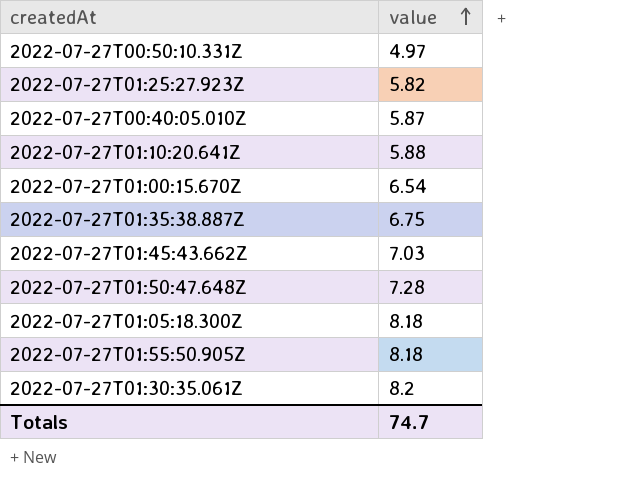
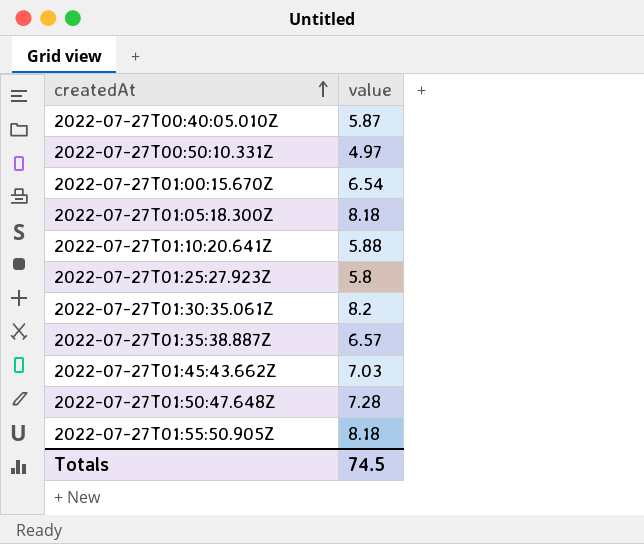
row order: value ascending -> createdAt ascending
2022-07-27T01:25:27.923Z | value: 5.82 -> 5.8
2022-07-27T01:35:38.887Z | value: 6.75 -> 6.57
Totals | value: 74.7 -> 74.5

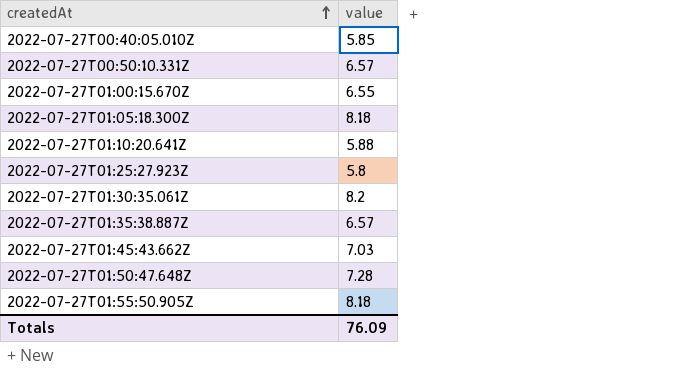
2022-07-27T00:40:05.010Z | value: 5.87 -> 5.85
2022-07-27T00:50:10.331Z | value: 4.97 -> 6.57
2022-07-27T01:00:15.670Z | value: 6.54 -> 6.55
Totals | value: 74.5 -> 76.09

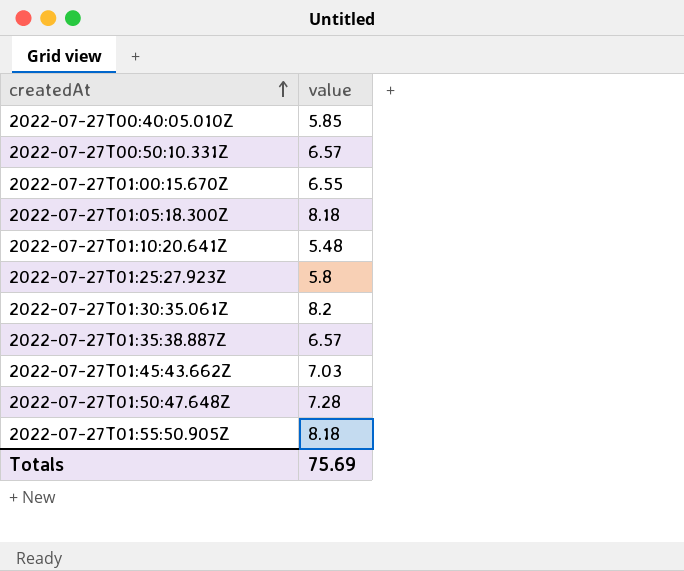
2022-07-27T01:10:20.641Z | value: 5.88 -> 5.48
Totals | value: 76.09 -> 75.69

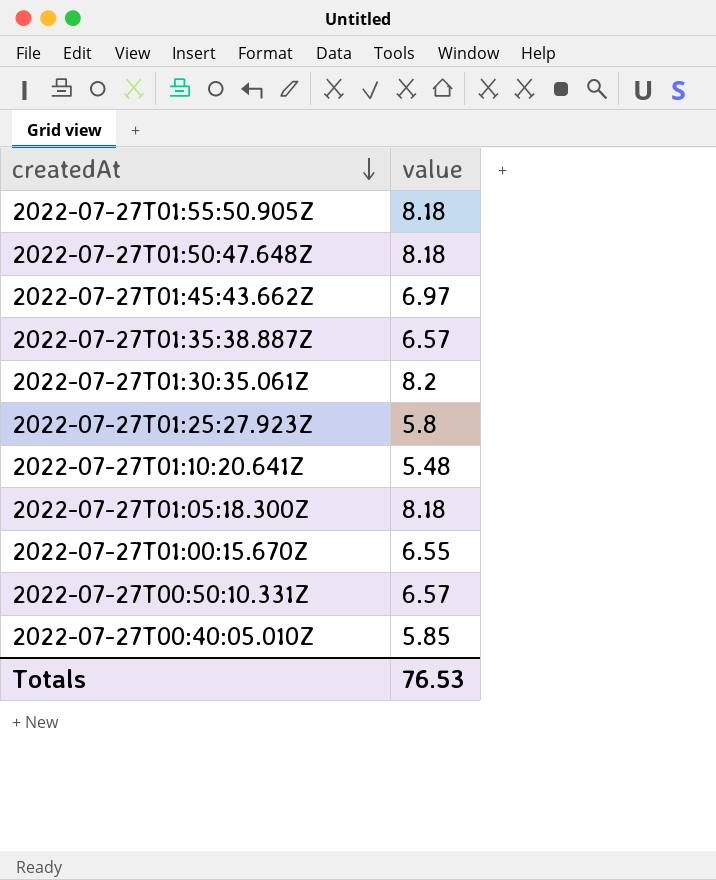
row order: createdAt ascending -> createdAt descending
2022-07-27T01:50:47.648Z | value: 7.28 -> 8.18
2022-07-27T01:45:43.662Z | value: 7.03 -> 6.97
Totals | value: 75.69 -> 76.53

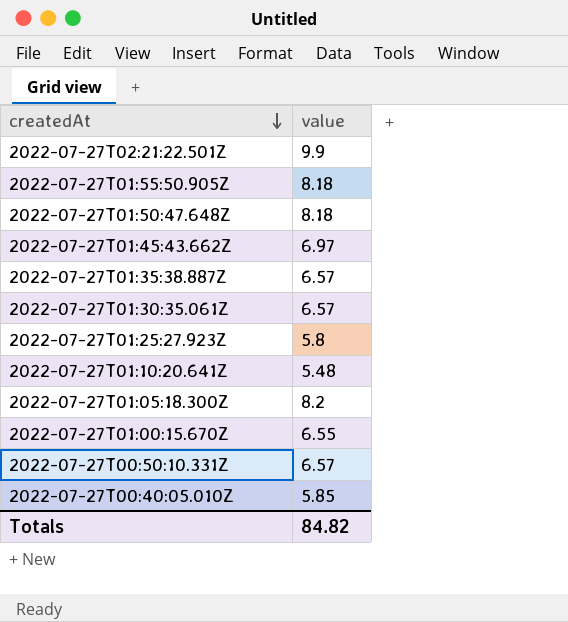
row 2022-07-27T02:21:22.501Z: none -> 9.9
2022-07-27T01:30:35.061Z | value: 8.2 -> 6.57
2022-07-27T01:05:18.300Z | value: 8.18 -> 8.2
Totals | value: 76.53 -> 84.82

